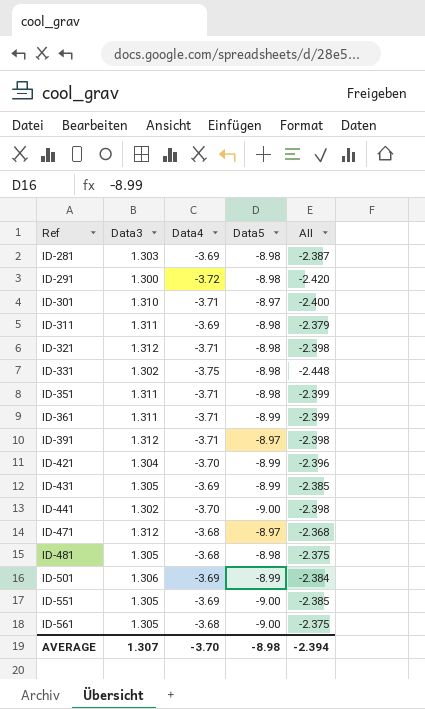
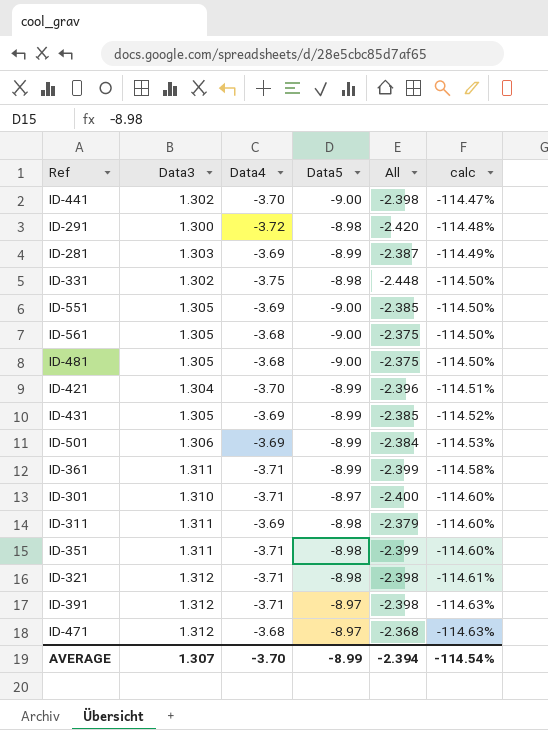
row order: Ref ascending -> calc descending
column calc | formula: none -> ([Data3] - [Data5]) / [Data5]
ID-281 | Data5: -8.98 -> -8.99
ID-481 | Data5: -8.98 -> -9.00
AVERAGE | Data5: -8.98 -> -8.99

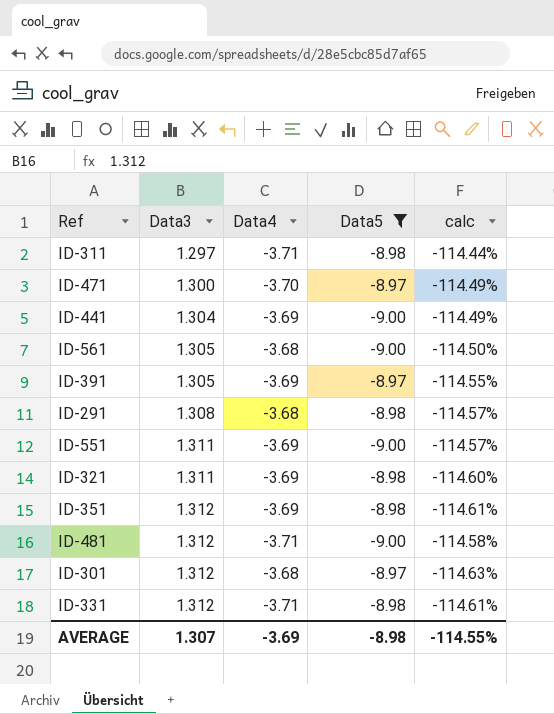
filter: none -> Data5 != -8.99
row order: calc descending -> Data3 ascending
column All | formula: [Data3] + [Data4] -> none
ID-311 | Data3: 1.311 -> 1.297
ID-311 | Data4: -3.69 -> -3.71
ID-311 | calc: -114.60% -> -114.44%
ID-471 | Data3: 1.312 -> 1.300
ID-471 | Data4: -3.68 -> -3.70
ID-471 | calc: -114.63% -> -114.49%
ID-441 | Data3: 1.302 -> 1.304
ID-441 | Data4: -3.70 -> -3.69
ID-441 | calc: -114.47% -> -114.49%
ID-391 | Data3: 1.312 -> 1.305
ID-391 | Data4: -3.71 -> -3.69
ID-391 | calc: -114.63% -> -114.55%
ID-291 | Data3: 1.300 -> 1.308
ID-291 | Data4: -3.72 -> -3.68
ID-291 | calc: -114.48% -> -114.57%
ID-551 | Data3: 1.305 -> 1.311
ID-551 | calc: -114.50% -> -114.57%
ID-321 | Data3: 1.312 -> 1.311
ID-321 | Data4: -3.71 -> -3.69
ID-321 | calc: -114.61% -> -114.60%
ID-351 | Data3: 1.311 -> 1.312
ID-351 | Data4: -3.71 -> -3.69
ID-351 | calc: -114.60% -> -114.61%
ID-481 | Data3: 1.305 -> 1.312
ID-481 | Data4: -3.68 -> -3.71
ID-481 | calc: -114.50% -> -114.58%
ID-301 | Data3: 1.310 -> 1.312
ID-301 | Data4: -3.71 -> -3.68
ID-301 | calc: -114.60% -> -114.63%
ID-331 | Data3: 1.302 -> 1.312
ID-331 | Data4: -3.75 -> -3.71
ID-331 | calc: -114.50% -> -114.61%
AVERAGE | Data4: -3.70 -> -3.69
AVERAGE | Data5: -8.99 -> -8.98
AVERAGE | calc: -114.54% -> -114.55%

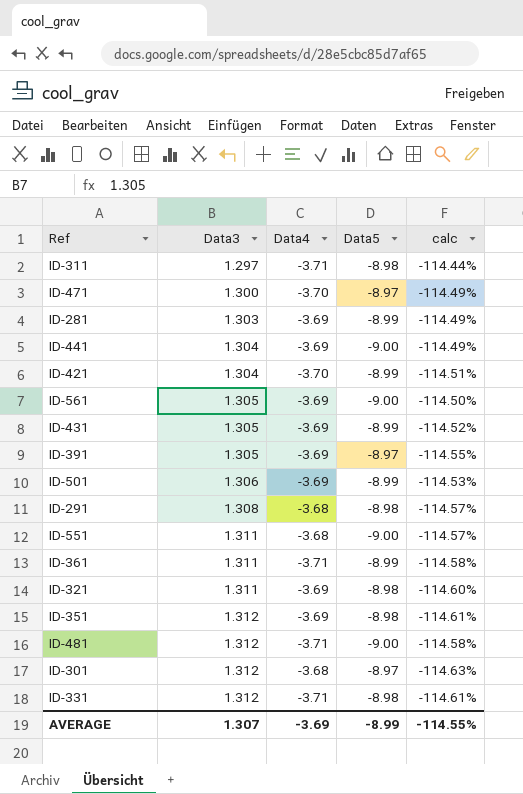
filter: Data5 != -8.99 -> none
ID-561 | Data4: -3.68 -> -3.69
ID-551 | Data4: -3.69 -> -3.68
AVERAGE | Data5: -8.98 -> -8.99

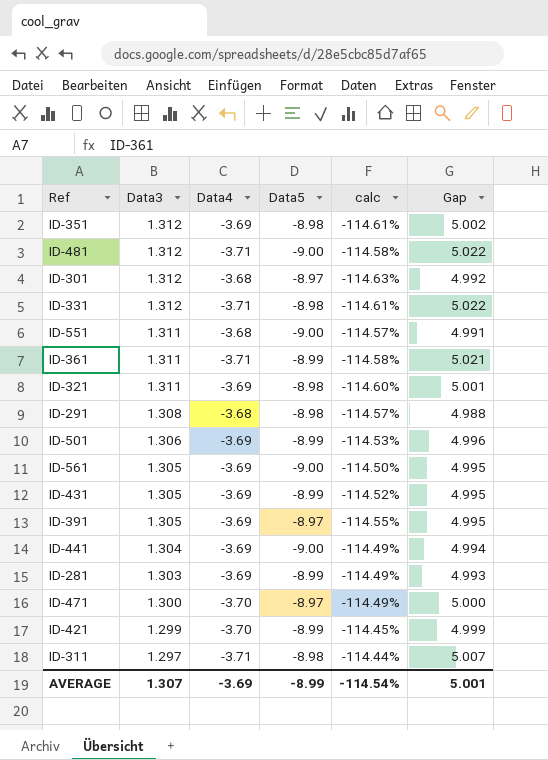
row order: Data3 ascending -> Data3 descending
column Gap | formula: none -> [Data3] - [Data4]
ID-421 | Data3: 1.304 -> 1.299
ID-421 | calc: -114.51% -> -114.45%
AVERAGE | calc: -114.55% -> -114.54%

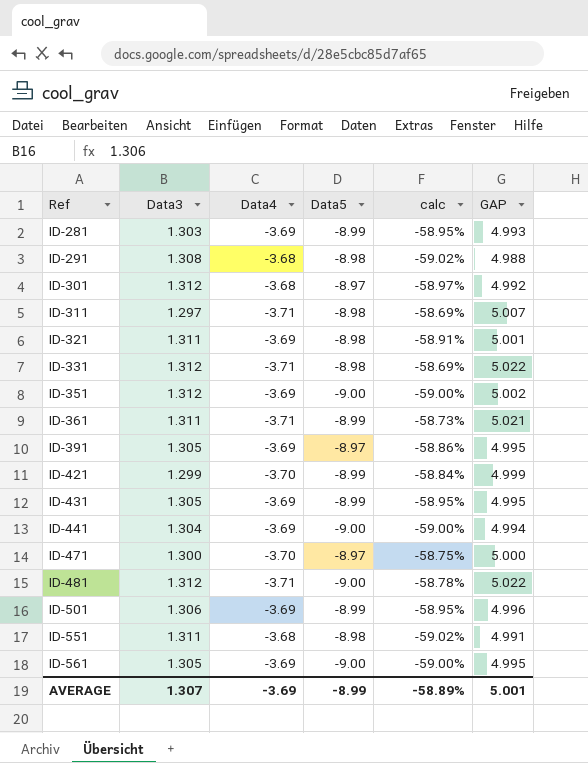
row order: Data3 descending -> Ref ascending
column calc | formula: ([Data3] - [Data5]) / [Data5] -> ([Data4] - [Data5]) / [Data5]
column name: Gap -> GAP
ID-351 | Data5: -8.98 -> -9.00
ID-551 | Data5: -9.00 -> -8.98
AVERAGE | calc: -114.54% -> -58.89%

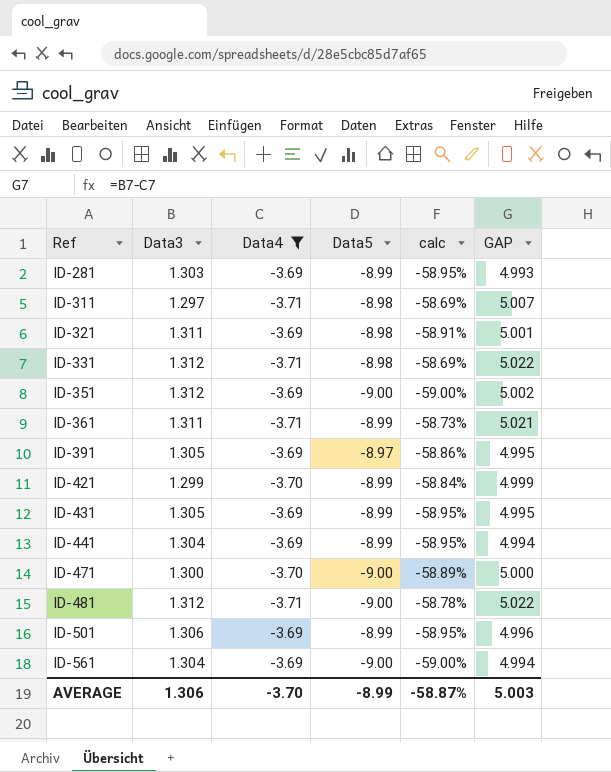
filter: none -> Data4 != -3.68
ID-441 | Data5: -9.00 -> -8.99
ID-441 | calc: -59.00% -> -58.95%
ID-471 | Data5: -8.97 -> -9.00
ID-471 | calc: -58.75% -> -58.89%
ID-561 | Data3: 1.305 -> 1.304
ID-561 | GAP: 4.995 -> 4.994
AVERAGE | Data3: 1.307 -> 1.306
AVERAGE | Data4: -3.69 -> -3.70
AVERAGE | calc: -58.89% -> -58.87%
AVERAGE | GAP: 5.001 -> 5.003

